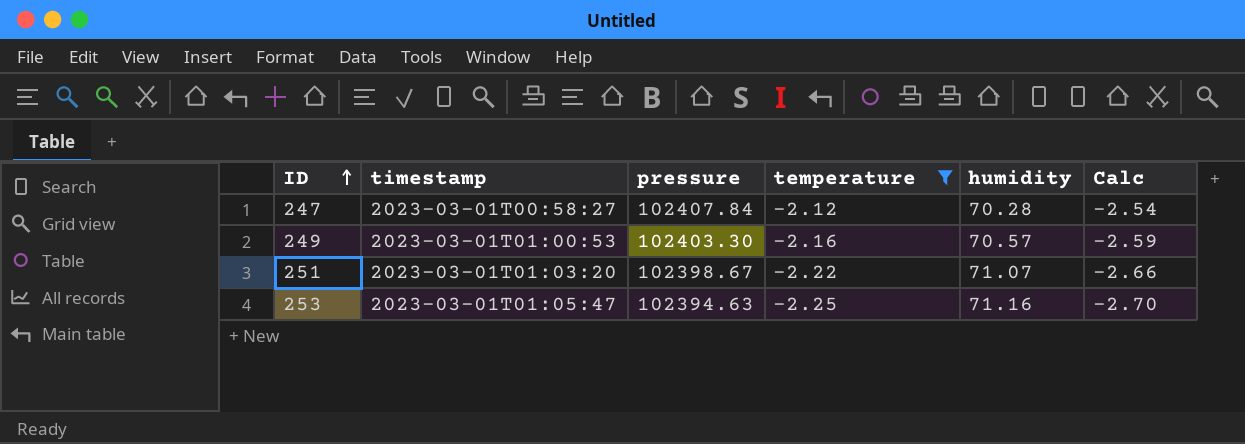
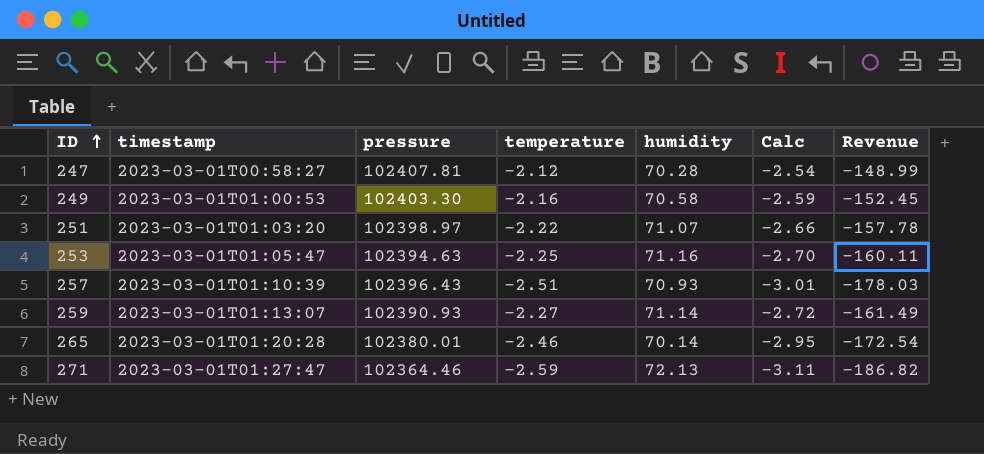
filter: temperature >= -2.25 -> none
column Revenue | formula: none -> [temperature] * [humidity]
247 | pressure: 102407.84 -> 102407.81
249 | humidity: 70.57 -> 70.58
251 | pressure: 102398.67 -> 102398.97

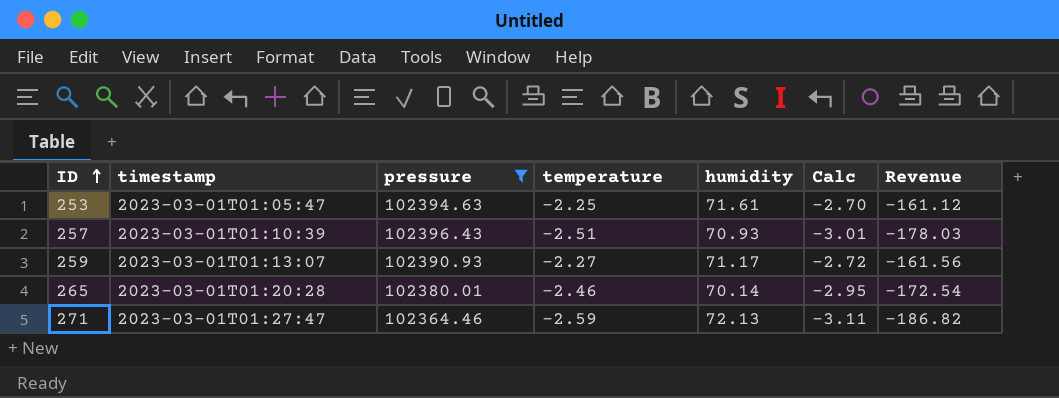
filter: none -> pressure <= 102396.43
253 | humidity: 71.16 -> 71.61
253 | Revenue: -160.11 -> -161.12
259 | humidity: 71.14 -> 71.17
259 | Revenue: -161.49 -> -161.56

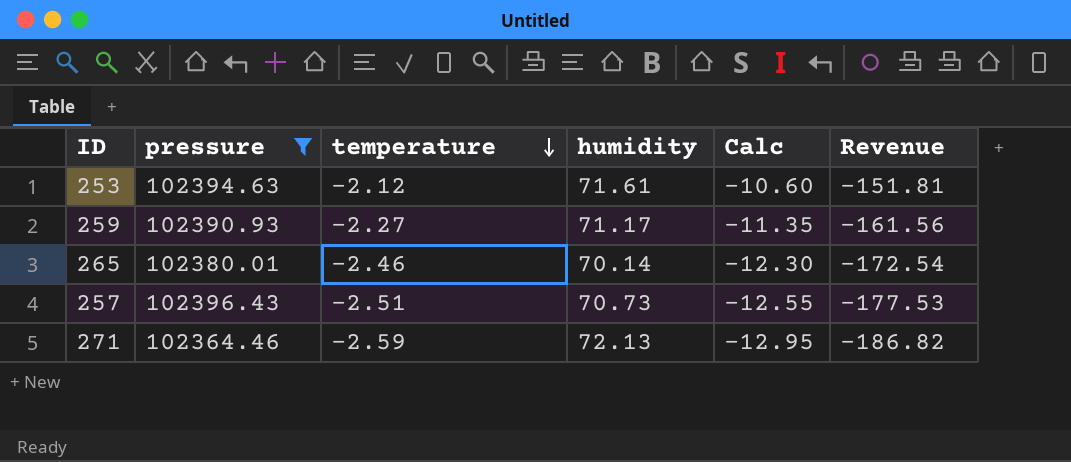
row order: ID ascending -> temperature descending
column timestamp | position: 2 -> none
column Calc | formula: [temperature] * 1.2 -> [temperature] * 5
253 | temperature: -2.25 -> -2.12
253 | Revenue: -161.12 -> -151.81
257 | humidity: 70.93 -> 70.73
257 | Revenue: -178.03 -> -177.53

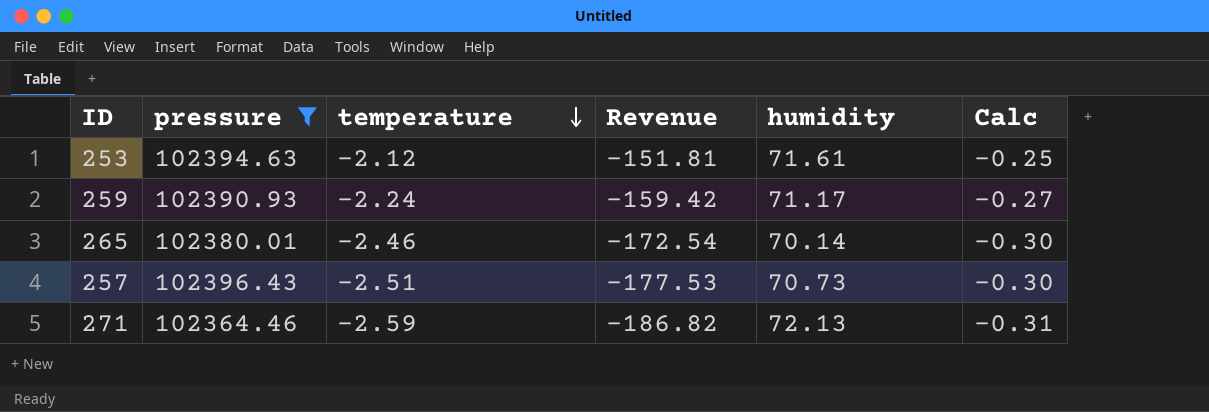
column Revenue | position: 6 -> 4
column Calc | formula: [temperature] * 5 -> [temperature] * 0.12
259 | temperature: -2.27 -> -2.24
259 | Revenue: -161.56 -> -159.42

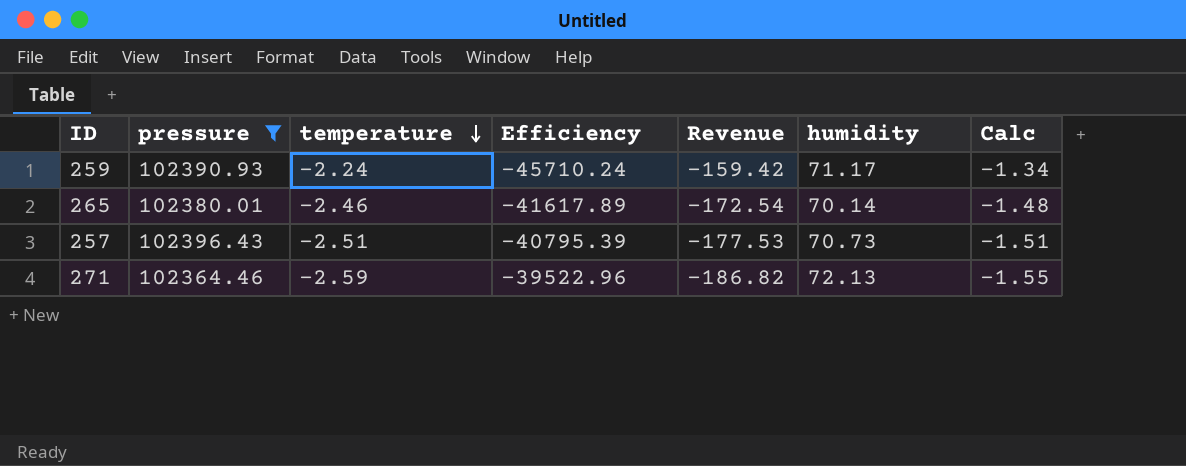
column Efficiency | formula: none -> [pressure] / [temperature]
column Calc | formula: [temperature] * 0.12 -> [temperature] * 0.6
row 253: 102394.63 | -2.12 | -151.81 | 71.61 | -0.25 -> none

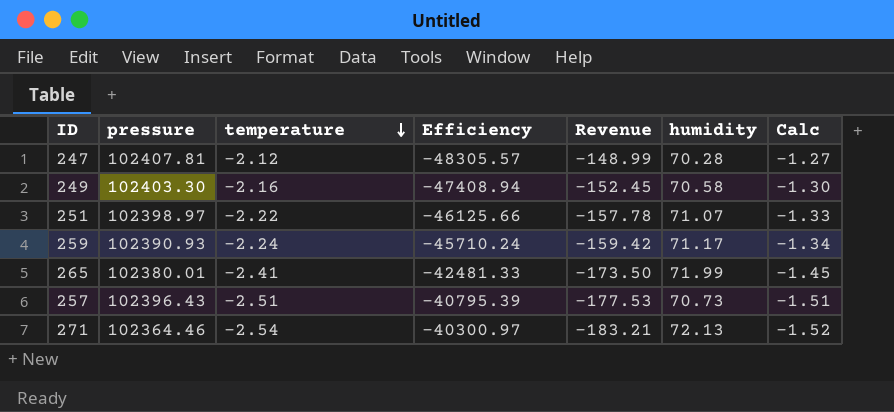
filter: pressure <= 102396.43 -> none
265 | temperature: -2.46 -> -2.41
265 | Efficiency: -41617.89 -> -42481.33
265 | Revenue: -172.54 -> -173.50
265 | humidity: 70.14 -> 71.99
265 | Calc: -1.48 -> -1.45
271 | temperature: -2.59 -> -2.54
271 | Efficiency: -39522.96 -> -40300.97
271 | Revenue: -186.82 -> -183.21
271 | Calc: -1.55 -> -1.52

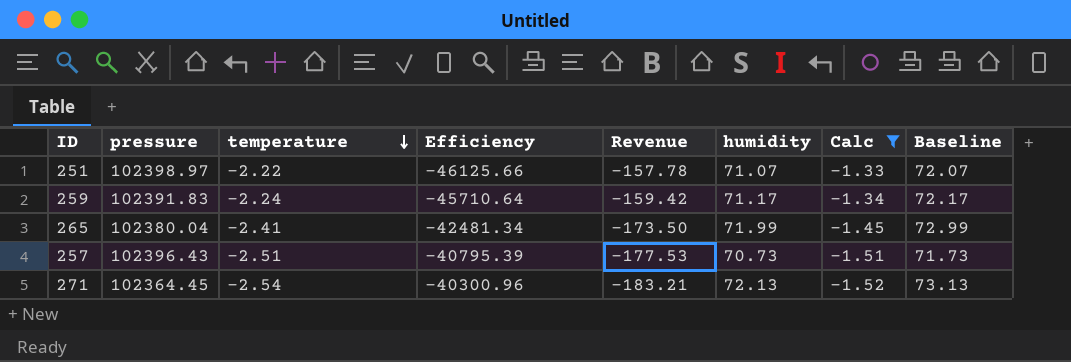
filter: none -> Calc <= -1.33
column Baseline | formula: none -> [humidity] + 1
259 | pressure: 102390.93 -> 102391.83
259 | Efficiency: -45710.24 -> -45710.64
265 | pressure: 102380.01 -> 102380.04
265 | Efficiency: -42481.33 -> -42481.34
271 | pressure: 102364.46 -> 102364.45
271 | Efficiency: -40300.97 -> -40300.96

